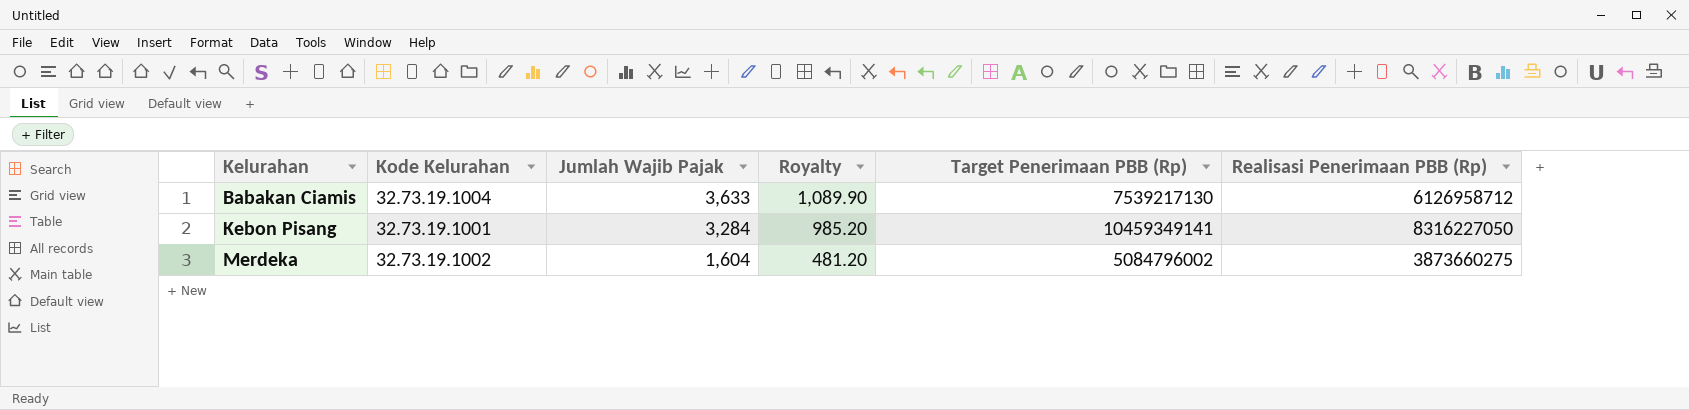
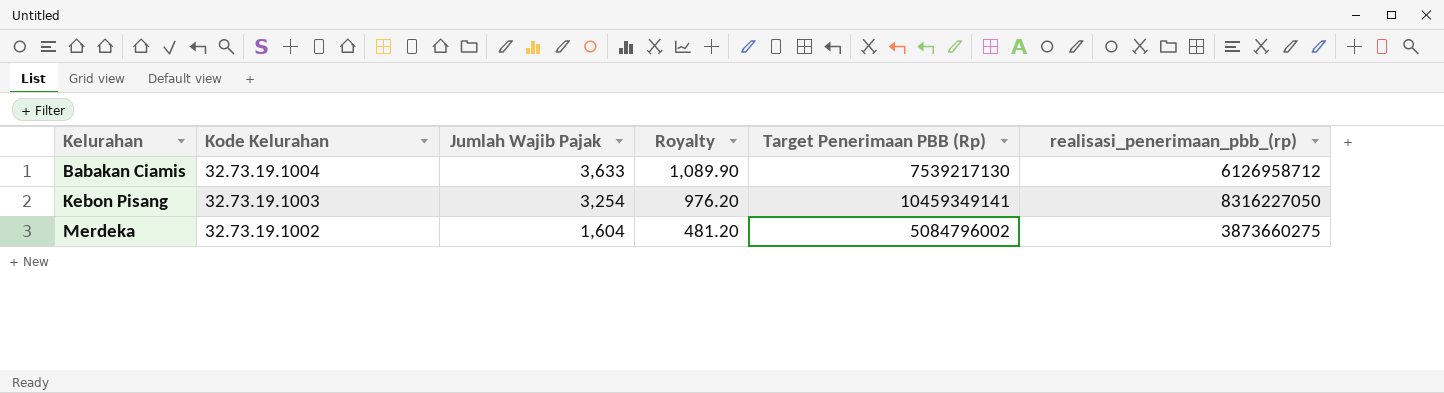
column name: Realisasi Penerimaan PBB (Rp) -> realisasi_penerimaan_pbb_(rp)
Kebon Pisang | Kode Kelurahan: 32.73.19.1001 -> 32.73.19.1003
Kebon Pisang | Jumlah Wajib Pajak: 3,284 -> 3,254
Kebon Pisang | Royalty: 985.20 -> 976.20

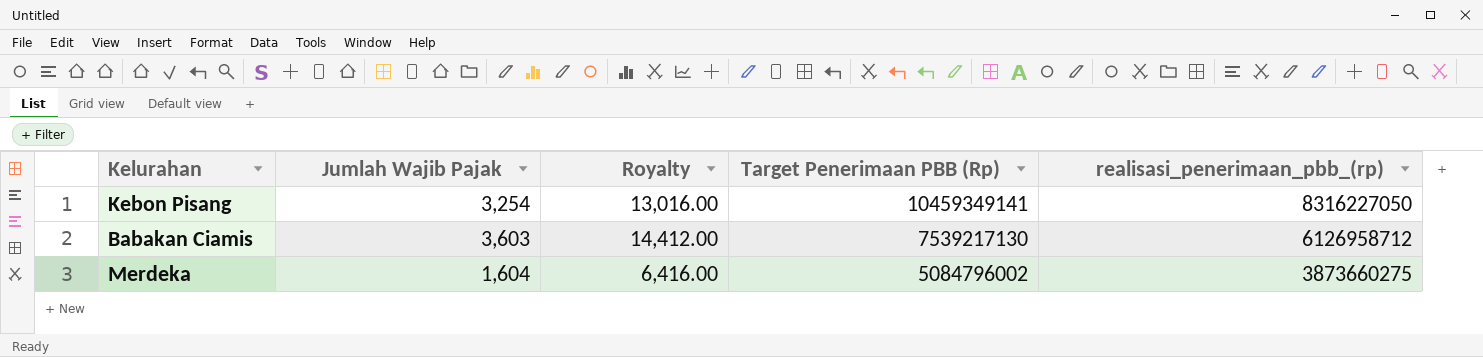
row order: Kelurahan ascending -> Target Penerimaan PBB (Rp) descending
column Kode Kelurahan | position: 2 -> none
column Royalty | formula: [Jumlah Wajib Pajak] * 0.3 -> [Jumlah Wajib Pajak] * 4
Babakan Ciamis | Jumlah Wajib Pajak: 3,633 -> 3,603

